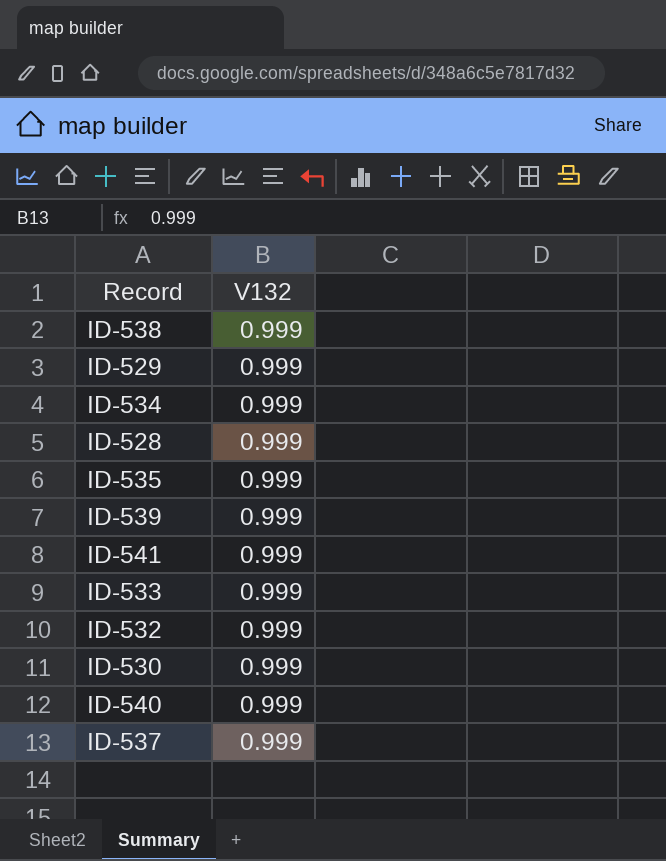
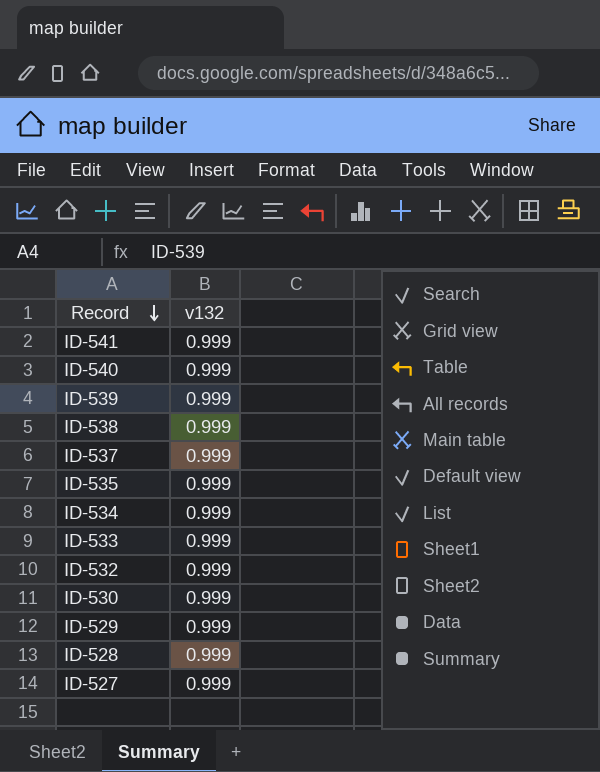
row order: none -> Record descending
column name: V132 -> v132
row ID-527: none -> 0.999

